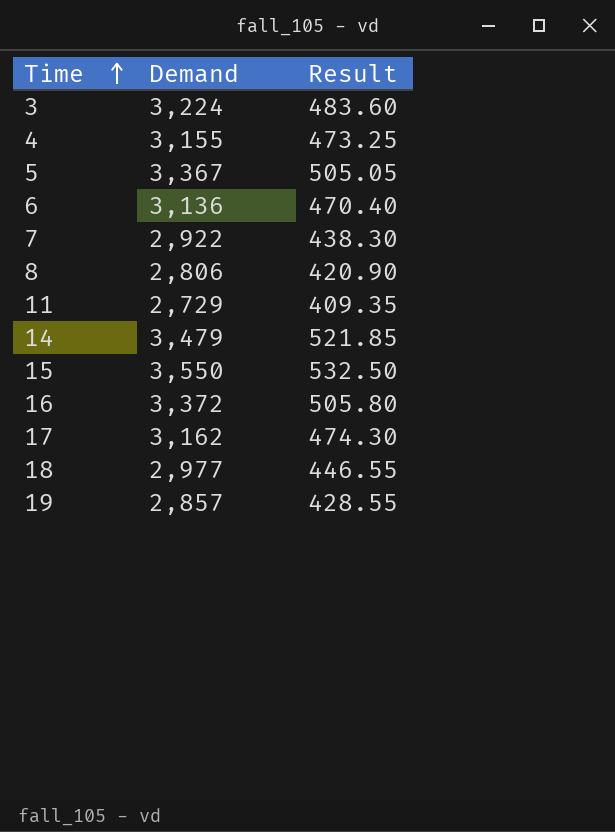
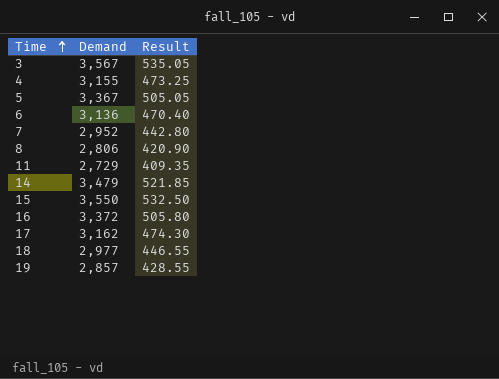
3 | Demand: 3,224 -> 3,567
3 | Result: 483.60 -> 535.05
7 | Demand: 2,922 -> 2,952
7 | Result: 438.30 -> 442.80

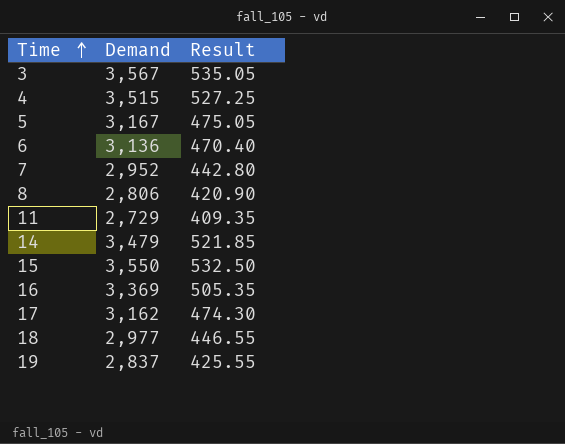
4 | Demand: 3,155 -> 3,515
4 | Result: 473.25 -> 527.25
5 | Demand: 3,367 -> 3,167
5 | Result: 505.05 -> 475.05
16 | Demand: 3,372 -> 3,369
16 | Result: 505.80 -> 505.35
19 | Demand: 2,857 -> 2,837
19 | Result: 428.55 -> 425.55

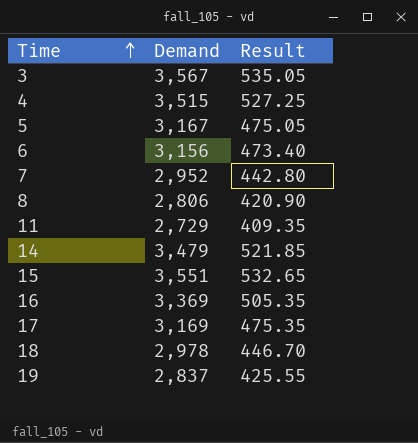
6 | Demand: 3,136 -> 3,156
6 | Result: 470.40 -> 473.40
15 | Demand: 3,550 -> 3,551
15 | Result: 532.50 -> 532.65
17 | Demand: 3,162 -> 3,169
17 | Result: 474.30 -> 475.35
18 | Demand: 2,977 -> 2,978
18 | Result: 446.55 -> 446.70

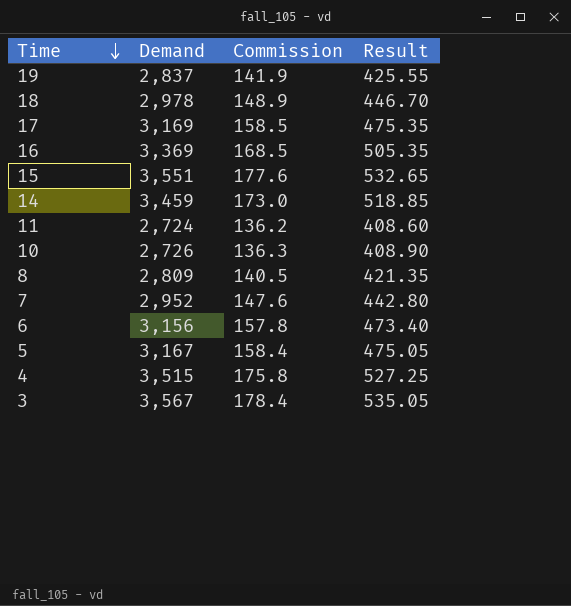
row order: Time ascending -> Time descending
column Commission | formula: none -> [Demand] * 0.05
14 | Demand: 3,479 -> 3,459
14 | Result: 521.85 -> 518.85
11 | Demand: 2,729 -> 2,724
11 | Result: 409.35 -> 408.60
row 10: none -> 2,726 | 136.3 | 408.90
8 | Demand: 2,806 -> 2,809
8 | Result: 420.90 -> 421.35

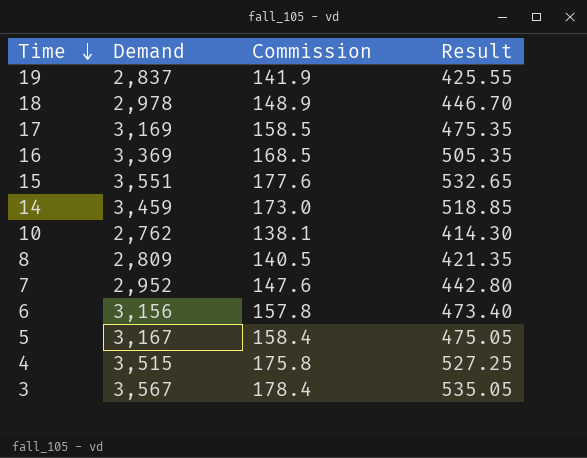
row 11: 2,724 | 136.2 | 408.60 -> none
10 | Demand: 2,726 -> 2,762
10 | Commission: 136.3 -> 138.1
10 | Result: 408.90 -> 414.30

